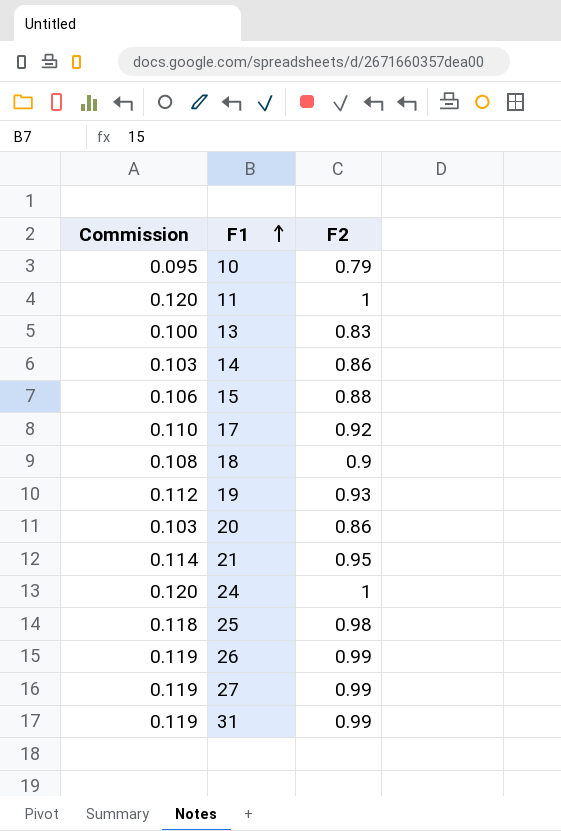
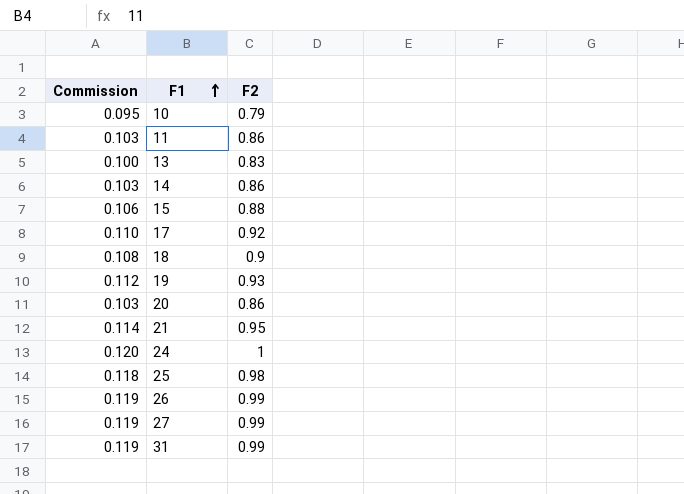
11 | Commission: 0.120 -> 0.103
11 | F2: 1 -> 0.86

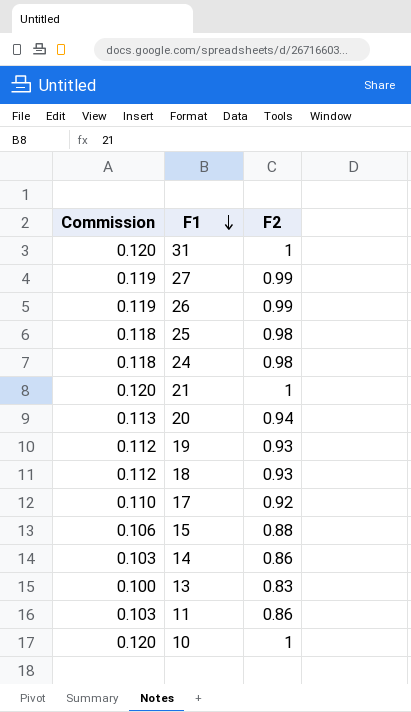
row order: F1 ascending -> F1 descending
31 | Commission: 0.119 -> 0.120
31 | F2: 0.99 -> 1
24 | Commission: 0.120 -> 0.118
24 | F2: 1 -> 0.98
21 | Commission: 0.114 -> 0.120
21 | F2: 0.95 -> 1
20 | Commission: 0.103 -> 0.113
20 | F2: 0.86 -> 0.94
18 | Commission: 0.108 -> 0.112
18 | F2: 0.9 -> 0.93
10 | Commission: 0.095 -> 0.120
10 | F2: 0.79 -> 1

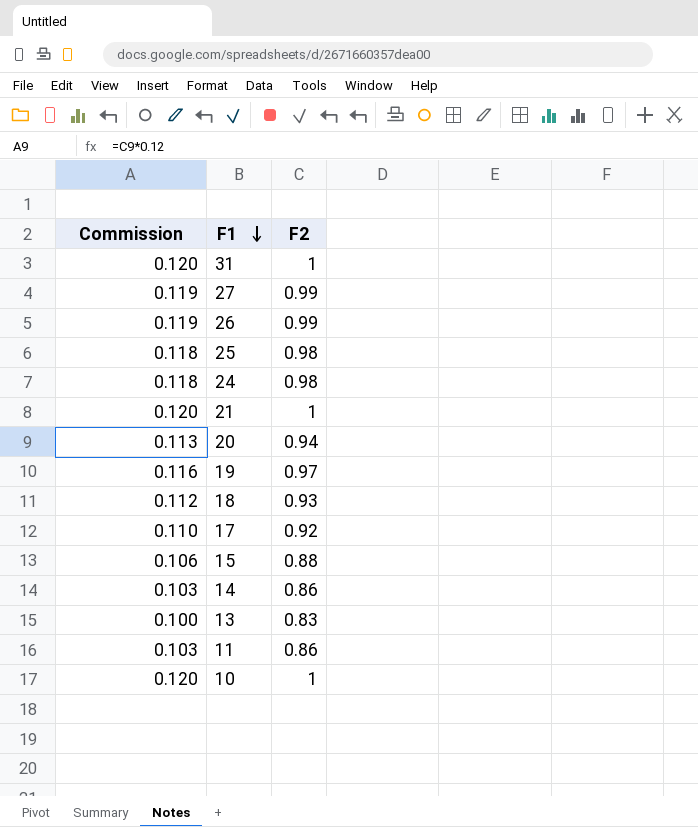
19 | Commission: 0.112 -> 0.116
19 | F2: 0.93 -> 0.97

